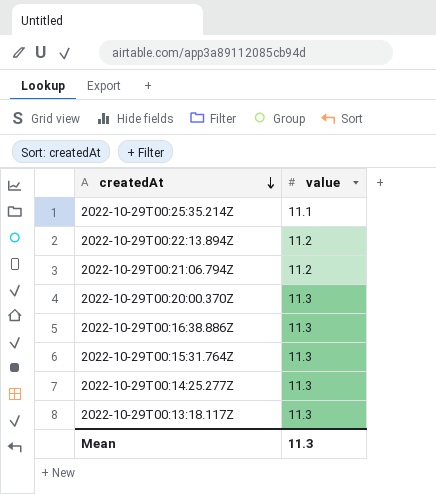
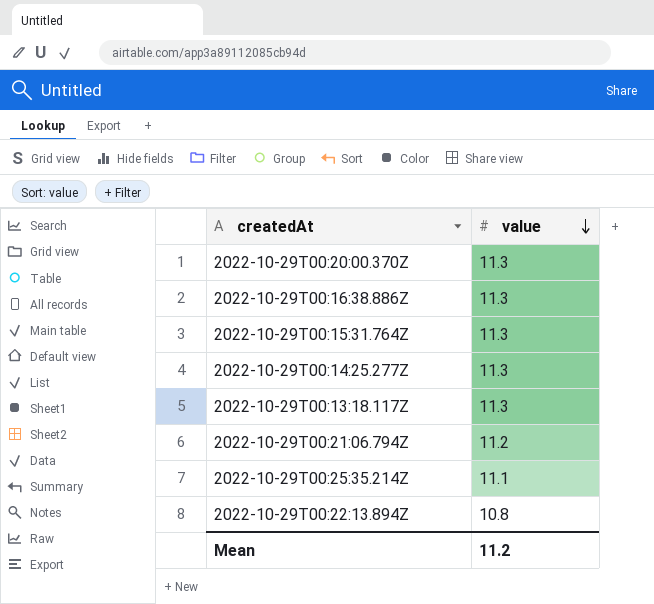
row order: createdAt descending -> value descending
2022-10-29T00:22:13.894Z | value: 11.2 -> 10.8
Mean | value: 11.3 -> 11.2

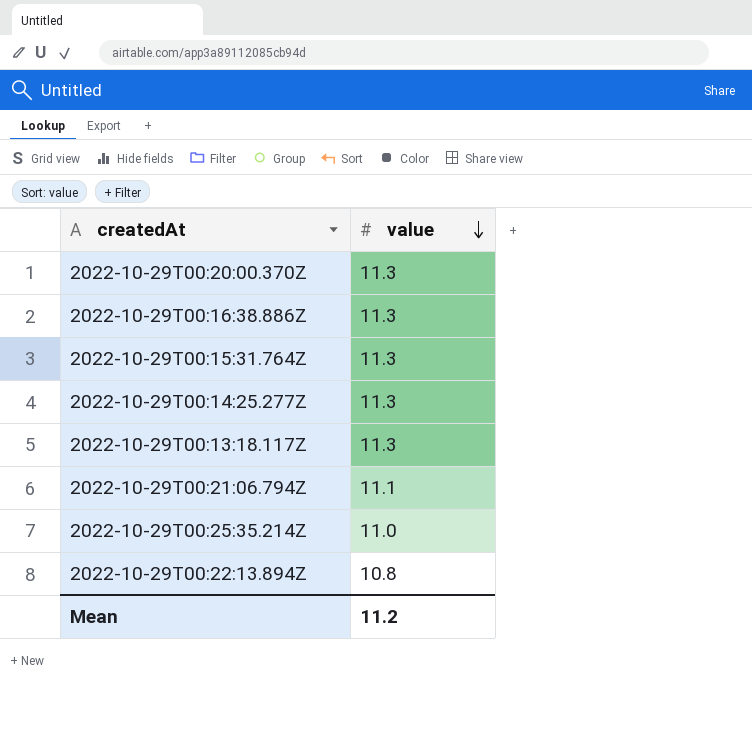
2022-10-29T00:21:06.794Z | value: 11.2 -> 11.1
2022-10-29T00:25:35.214Z | value: 11.1 -> 11.0

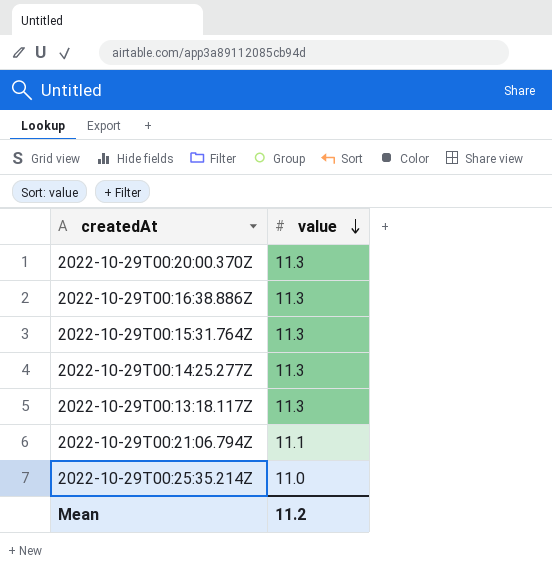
row 2022-10-29T00:22:13.894Z: 10.8 -> none

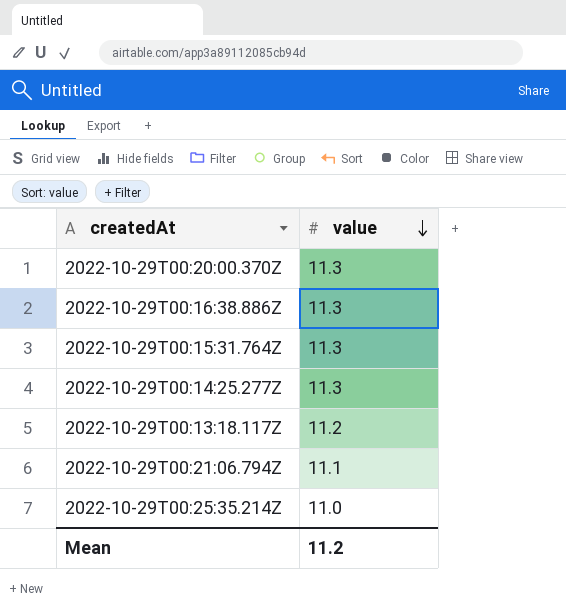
2022-10-29T00:13:18.117Z | value: 11.3 -> 11.2

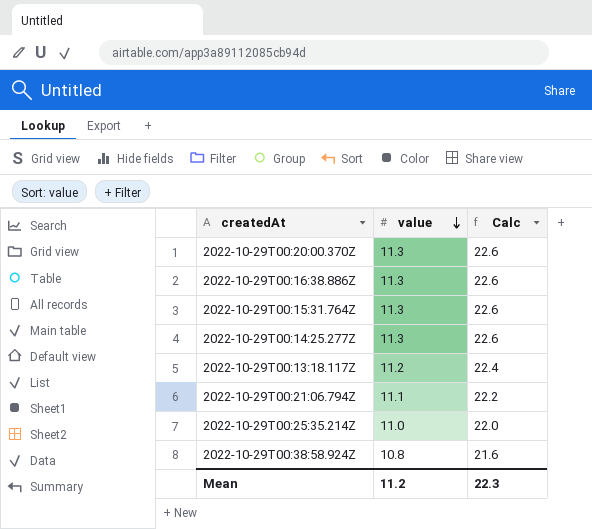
column Calc | formula: none -> [value] * 2
row 2022-10-29T00:38:58.924Z: none -> 10.8 | 21.6

